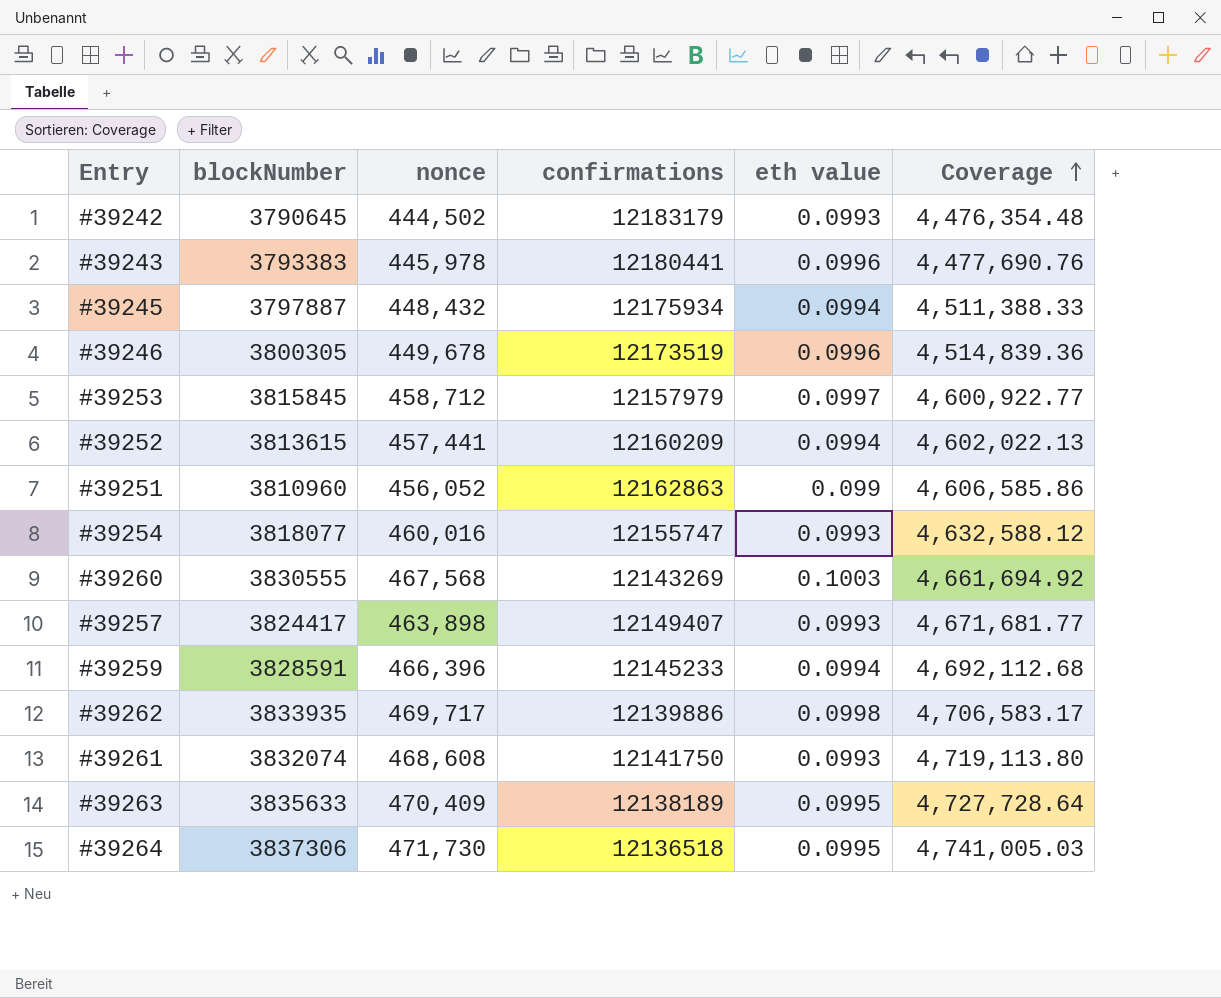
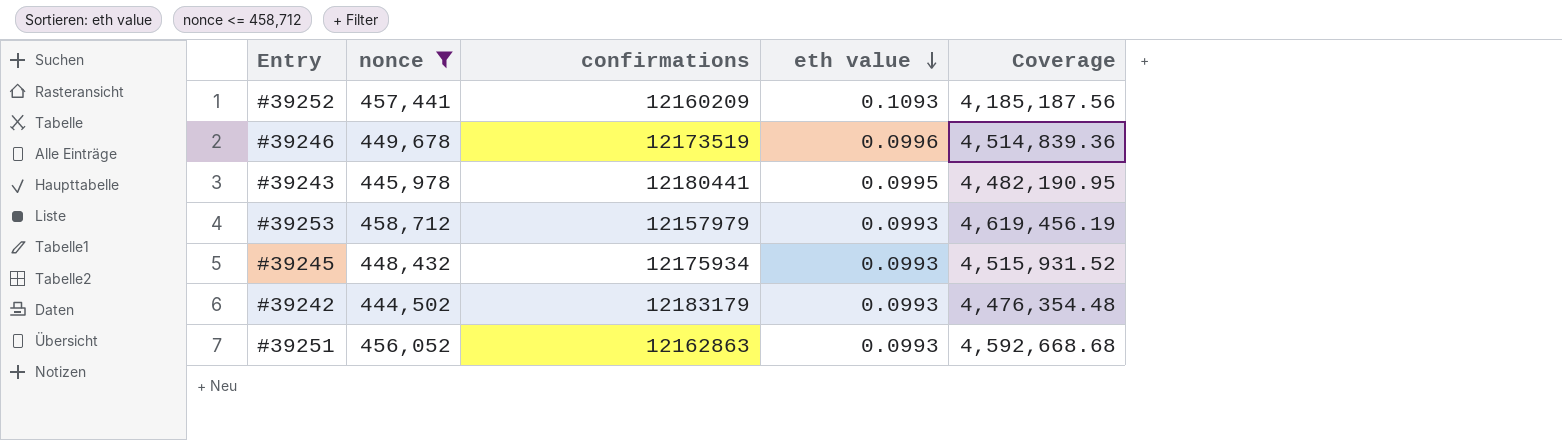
filter: none -> nonce <= 458,712
row order: Coverage ascending -> eth value descending
column blockNumber | position: 2 -> none
#39252 | eth value: 0.0994 -> 0.1093
#39252 | Coverage: 4,602,022.13 -> 4,185,187.56
#39243 | eth value: 0.0996 -> 0.0995
#39243 | Coverage: 4,477,690.76 -> 4,482,190.95
#39253 | eth value: 0.0997 -> 0.0993
#39253 | Coverage: 4,600,922.77 -> 4,619,456.19
#39245 | eth value: 0.0994 -> 0.0993
#39245 | Coverage: 4,511,388.33 -> 4,515,931.52
#39251 | eth value: 0.099 -> 0.0993
#39251 | Coverage: 4,606,585.86 -> 4,592,668.68

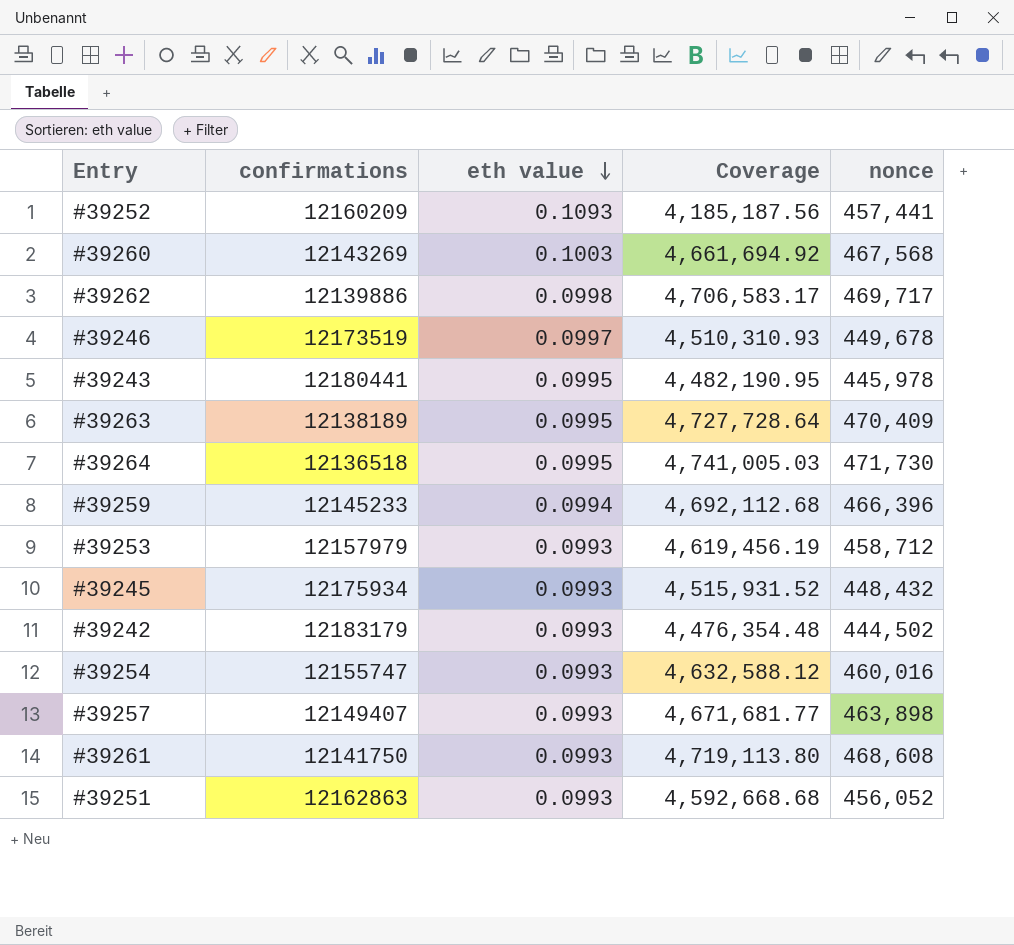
filter: nonce <= 458,712 -> none
column nonce | position: 2 -> 5
#39246 | eth value: 0.0996 -> 0.0997
#39246 | Coverage: 4,514,839.36 -> 4,510,310.93

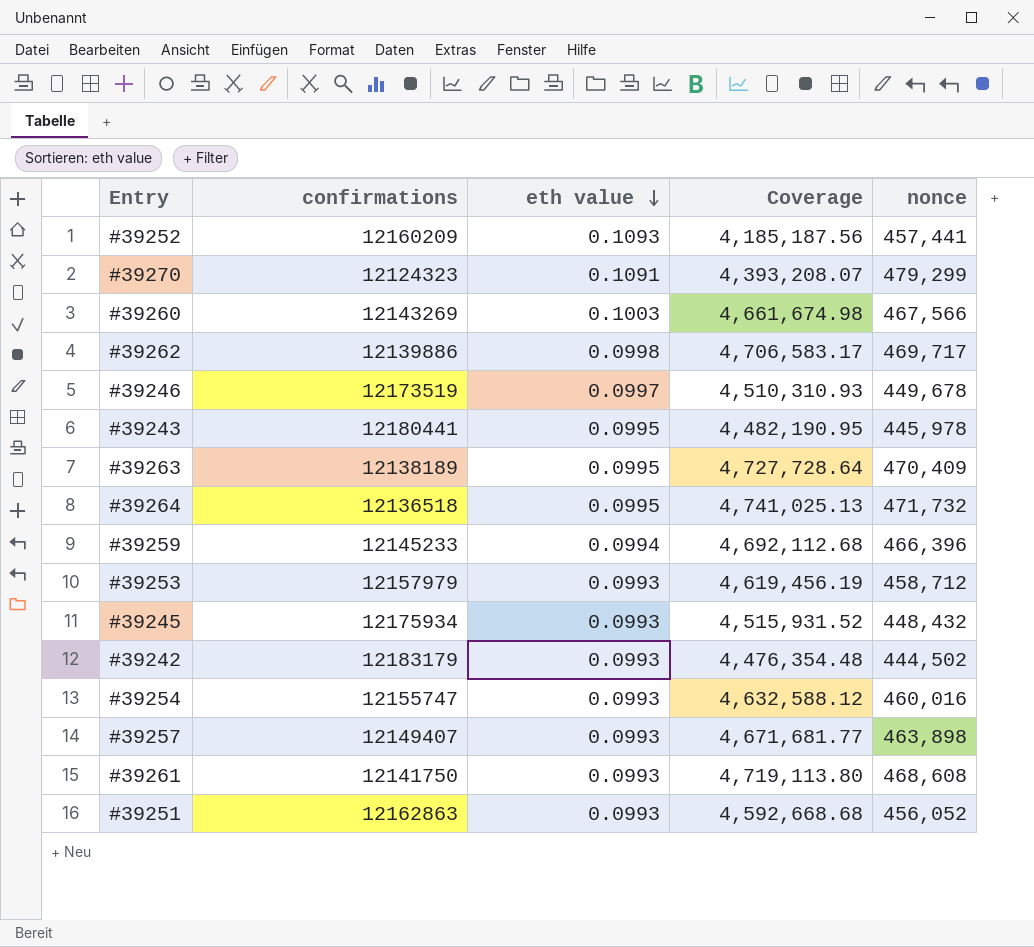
row #39270: none -> 12124323 | 0.1091 | 4,393,208.07 | 479,299
#39260 | Coverage: 4,661,694.92 -> 4,661,674.98
#39260 | nonce: 467,568 -> 467,566
#39264 | Coverage: 4,741,005.03 -> 4,741,025.13
#39264 | nonce: 471,730 -> 471,732

